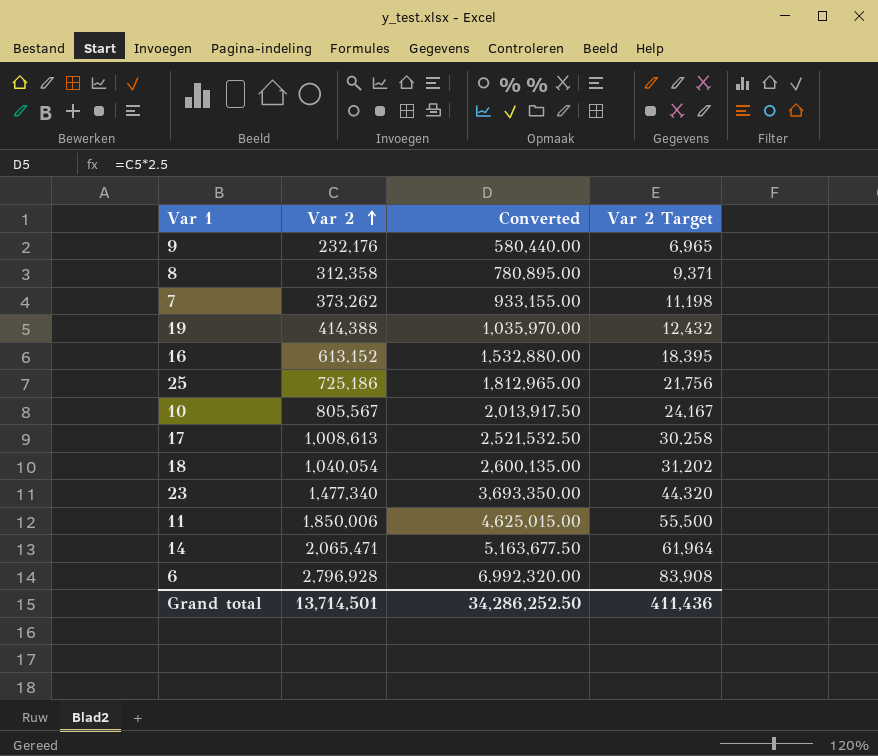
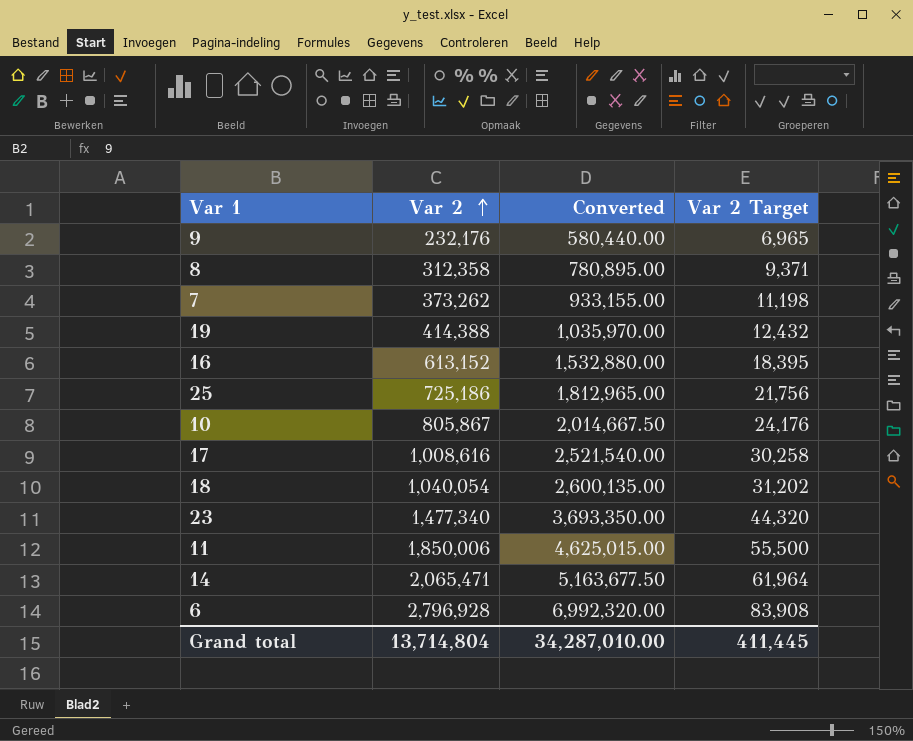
10 | Var 2: 805,567 -> 805,867
10 | Converted: 2,013,917.50 -> 2,014,667.50
10 | Var 2 Target: 24,167 -> 24,176
17 | Var 2: 1,008,613 -> 1,008,616
17 | Converted: 2,521,532.50 -> 2,521,540.00
Grand total | Var 2: 13,714,501 -> 13,714,804
Grand total | Converted: 34,286,252.50 -> 34,287,010.00
Grand total | Var 2 Target: 411,436 -> 411,445

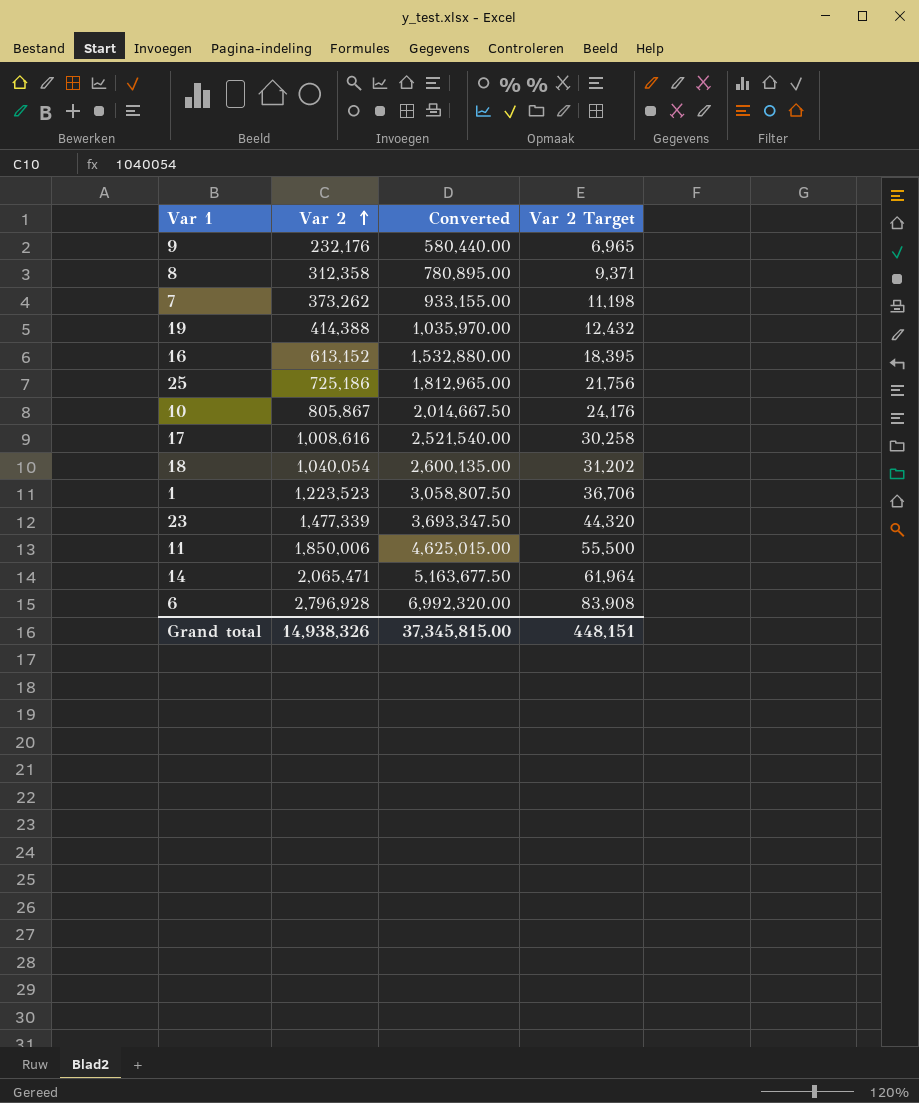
row 1: none -> 1,223,523 | 3,058,807.50 | 36,706
23 | Var 2: 1,477,340 -> 1,477,339
23 | Converted: 3,693,350.00 -> 3,693,347.50
Grand total | Var 2: 13,714,804 -> 14,938,326
Grand total | Converted: 34,287,010.00 -> 37,345,815.00
Grand total | Var 2 Target: 411,445 -> 448,151

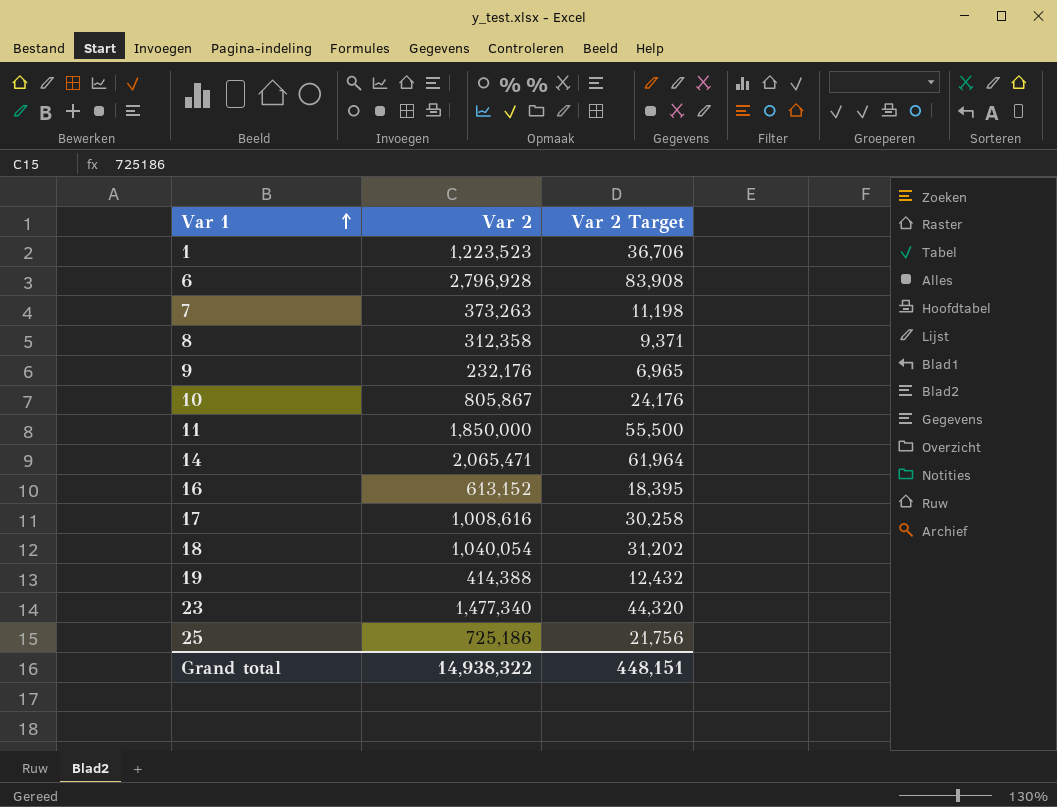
row order: Var 2 ascending -> Var 1 ascending
column Converted | formula: [Var 2] * 2.5 -> none
7 | Var 2: 373,262 -> 373,263
11 | Var 2: 1,850,006 -> 1,850,000
23 | Var 2: 1,477,339 -> 1,477,340
Grand total | Var 2: 14,938,326 -> 14,938,322

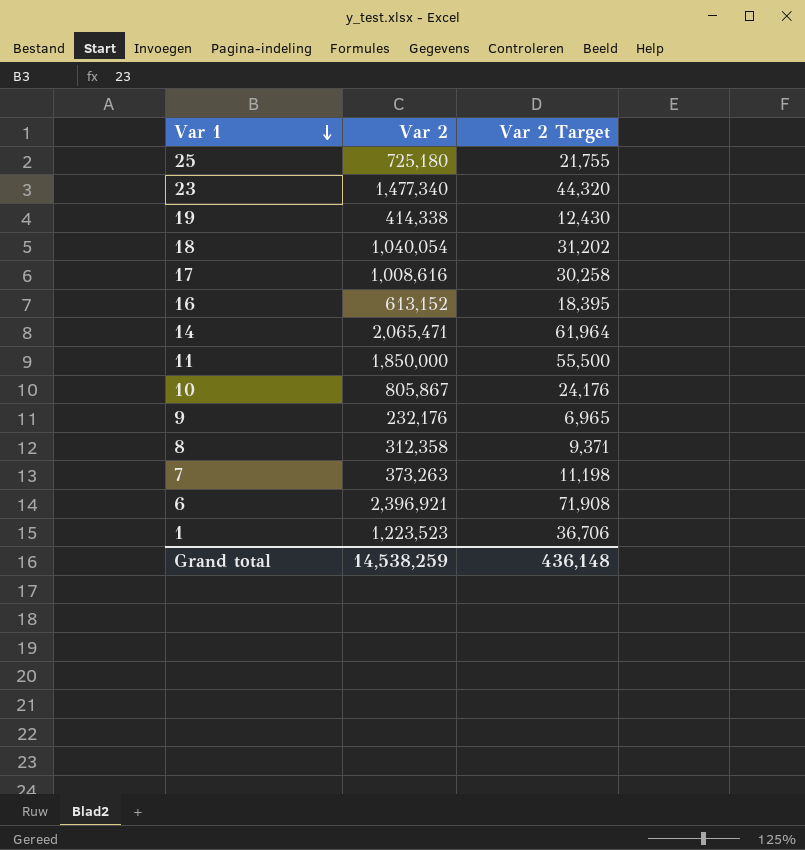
row order: Var 1 ascending -> Var 1 descending
25 | Var 2: 725,186 -> 725,180
25 | Var 2 Target: 21,756 -> 21,755
19 | Var 2: 414,388 -> 414,338
19 | Var 2 Target: 12,432 -> 12,430
6 | Var 2: 2,796,928 -> 2,396,921
6 | Var 2 Target: 83,908 -> 71,908
Grand total | Var 2: 14,938,322 -> 14,538,259
Grand total | Var 2 Target: 448,151 -> 436,148

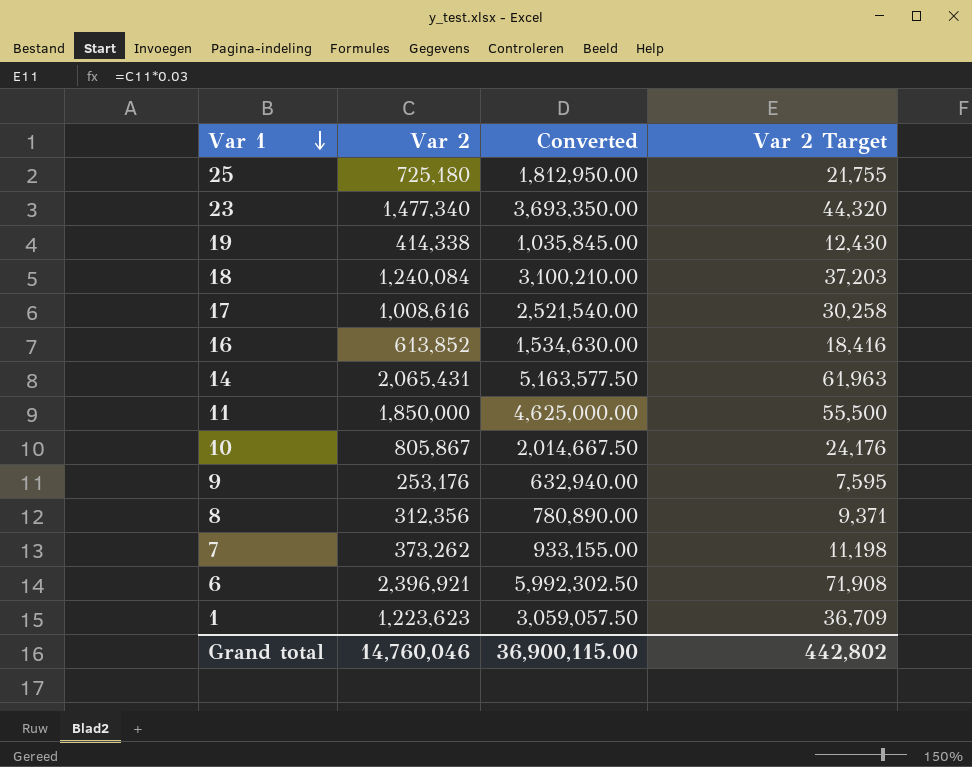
column Converted | formula: none -> [Var 2] * 2.5
18 | Var 2: 1,040,054 -> 1,240,084
18 | Var 2 Target: 31,202 -> 37,203
16 | Var 2: 613,152 -> 613,852
16 | Var 2 Target: 18,395 -> 18,416
14 | Var 2: 2,065,471 -> 2,065,431
14 | Var 2 Target: 61,964 -> 61,963
9 | Var 2: 232,176 -> 253,176
9 | Var 2 Target: 6,965 -> 7,595
8 | Var 2: 312,358 -> 312,356
7 | Var 2: 373,263 -> 373,262
1 | Var 2: 1,223,523 -> 1,223,623
1 | Var 2 Target: 36,706 -> 36,709
Grand total | Var 2: 14,538,259 -> 14,760,046
Grand total | Var 2 Target: 436,148 -> 442,802

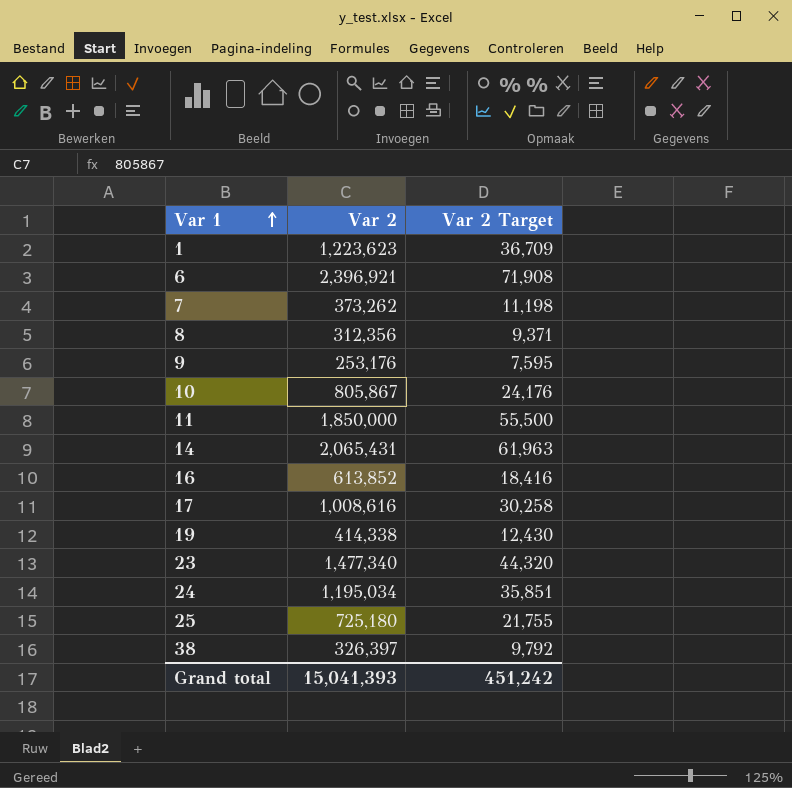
row order: Var 1 descending -> Var 1 ascending
column Converted | formula: [Var 2] * 2.5 -> none
row 18: 1,240,084 | 3,100,210.00 | 37,203 -> none
row 24: none -> 1,195,034 | 35,851
row 38: none -> 326,397 | 9,792
Grand total | Var 2: 14,760,046 -> 15,041,393
Grand total | Var 2 Target: 442,802 -> 451,242

